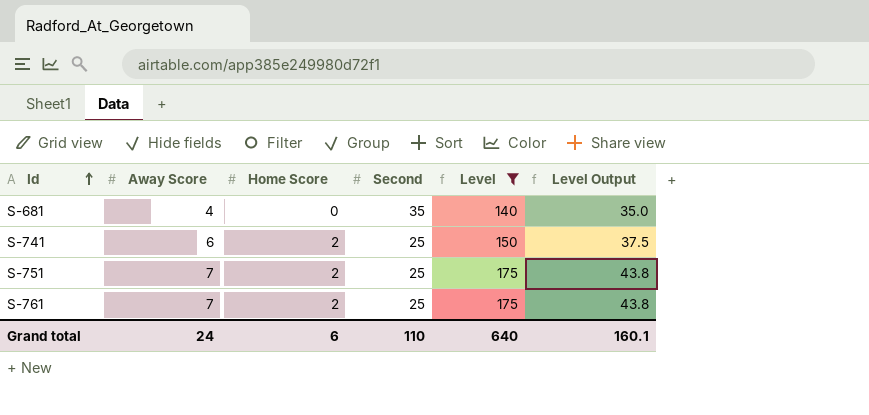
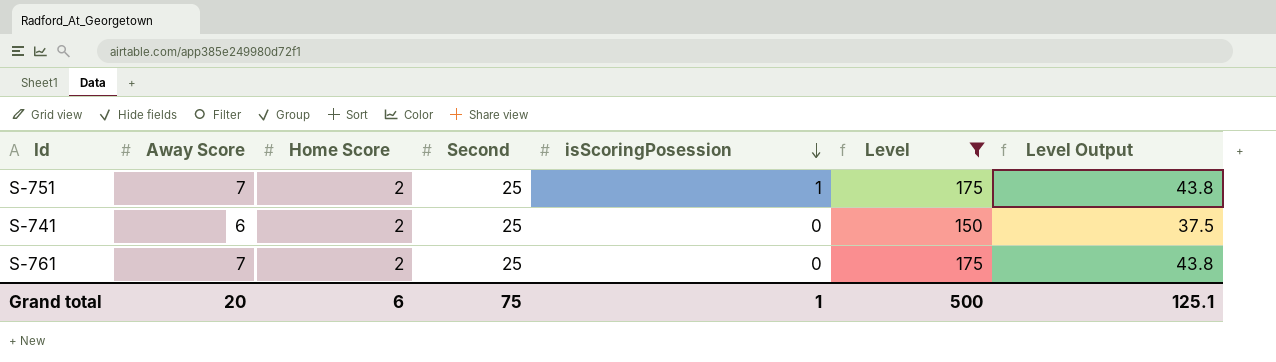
row order: Id ascending -> isScoringPosession descending
column isScoringPosession | position: none -> 5
row S-681: 4 | 0 | 35 | 140 | 35.0 -> none
Grand total | Away Score: 24 -> 20
Grand total | Second: 110 -> 75
Grand total | Level: 640 -> 500
Grand total | Level Output: 160.1 -> 125.1

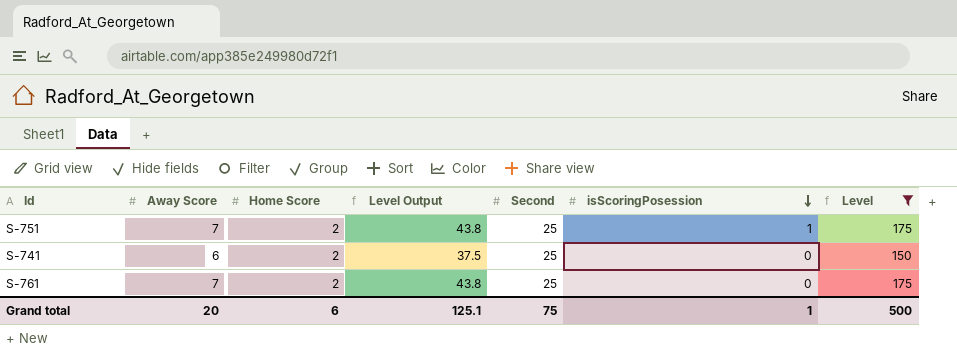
column Level Output | position: 7 -> 4

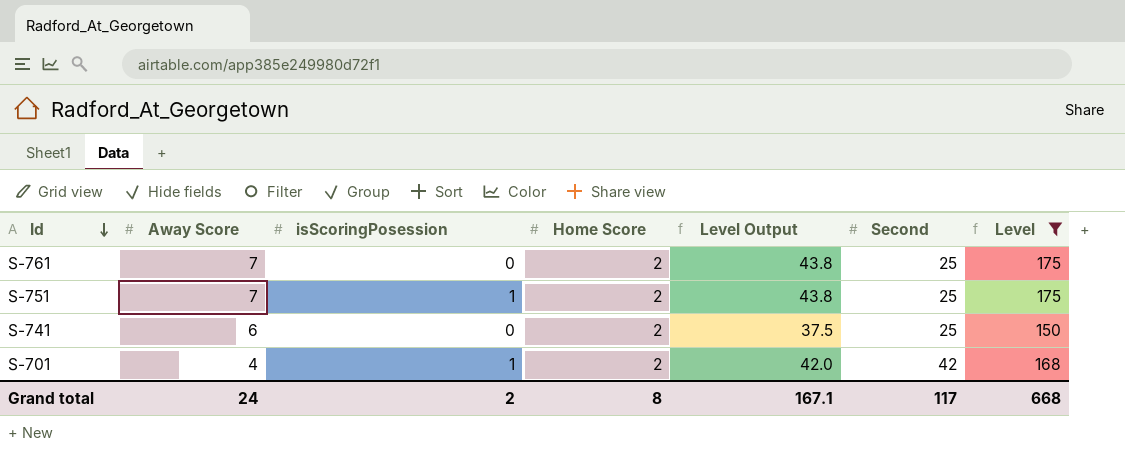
row order: isScoringPosession descending -> Id descending
column isScoringPosession | position: 6 -> 3
row S-701: none -> 4 | 1 | 2 | 42.0 | 42 | 168
Grand total | Away Score: 20 -> 24
Grand total | isScoringPosession: 1 -> 2
Grand total | Home Score: 6 -> 8
Grand total | Level Output: 125.1 -> 167.1
Grand total | Second: 75 -> 117
Grand total | Level: 500 -> 668

